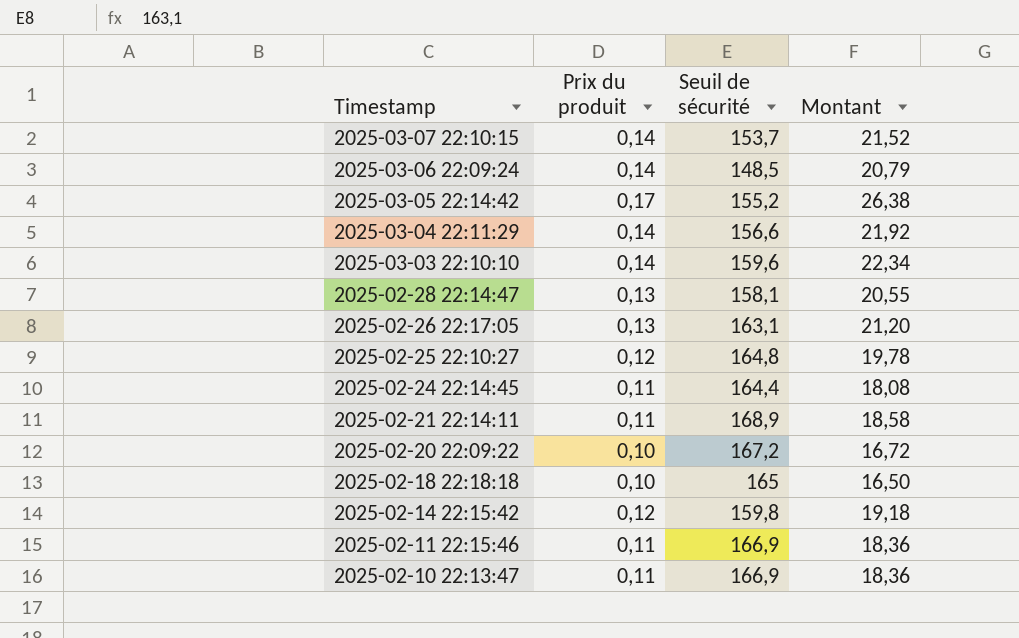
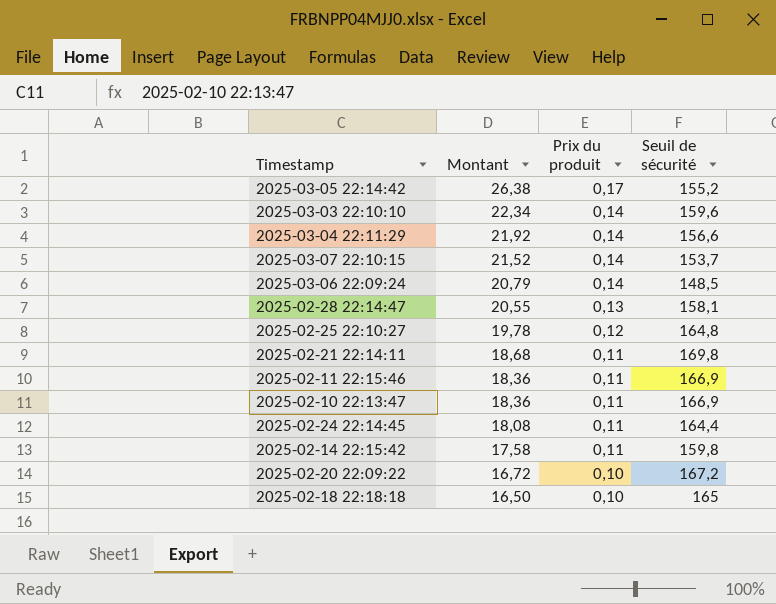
row order: Timestamp descending -> Montant descending
column Montant | position: 4 -> 2
row 2025-02-26 22:17:05: 0,13 | 163,1 | 21,20 -> none
2025-02-21 22:14:11 | Montant: 18,58 -> 18,68
2025-02-21 22:14:11 | Seuil de sécurité: 168,9 -> 169,8
2025-02-14 22:15:42 | Montant: 19,18 -> 17,58
2025-02-14 22:15:42 | Prix du produit: 0,12 -> 0,11

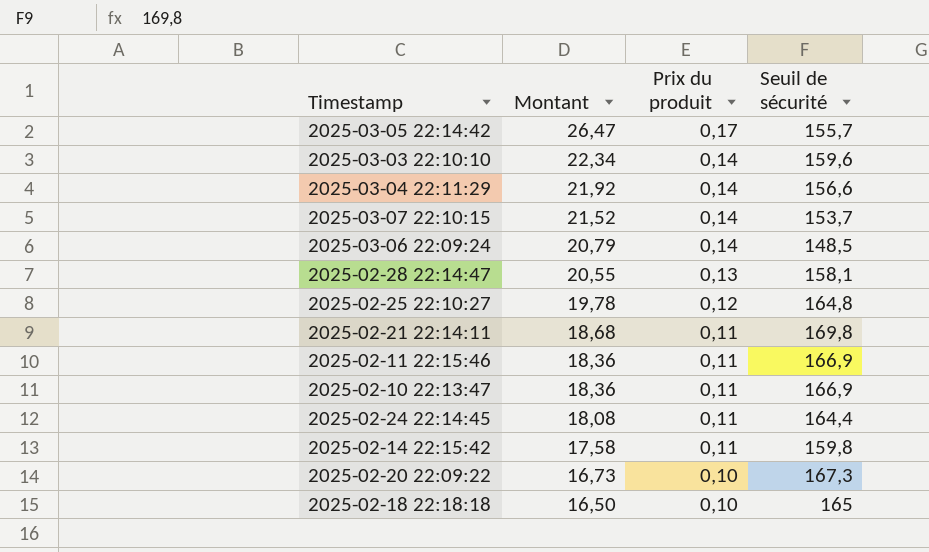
2025-03-05 22:14:42 | Montant: 26,38 -> 26,47
2025-03-05 22:14:42 | Seuil de sécurité: 155,2 -> 155,7
2025-02-20 22:09:22 | Montant: 16,72 -> 16,73
2025-02-20 22:09:22 | Seuil de sécurité: 167,2 -> 167,3

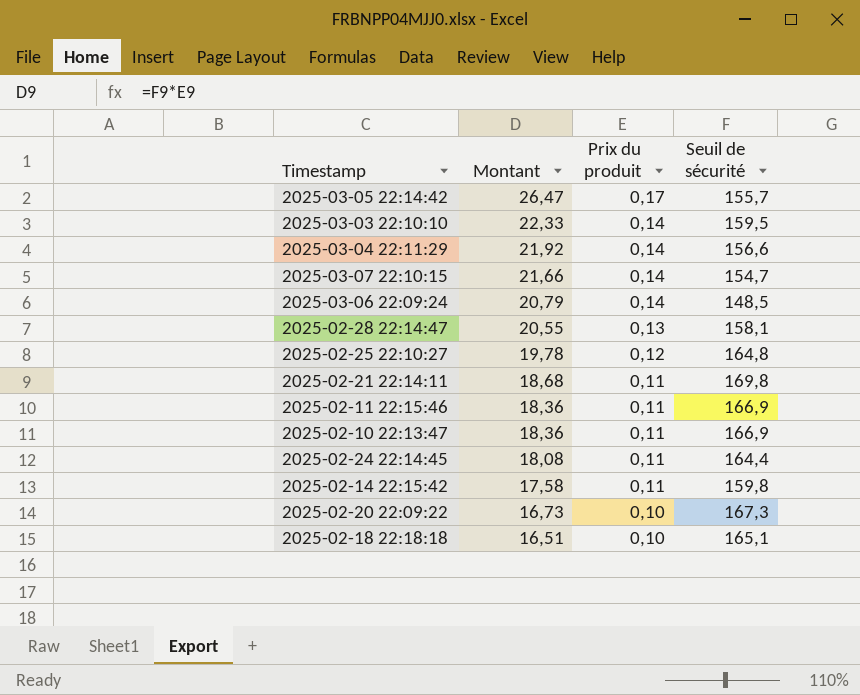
2025-03-03 22:10:10 | Montant: 22,34 -> 22,33
2025-03-03 22:10:10 | Seuil de sécurité: 159,6 -> 159,5
2025-03-07 22:10:15 | Montant: 21,52 -> 21,66
2025-03-07 22:10:15 | Seuil de sécurité: 153,7 -> 154,7
2025-02-18 22:18:18 | Montant: 16,50 -> 16,51
2025-02-18 22:18:18 | Seuil de sécurité: 165 -> 165,1

